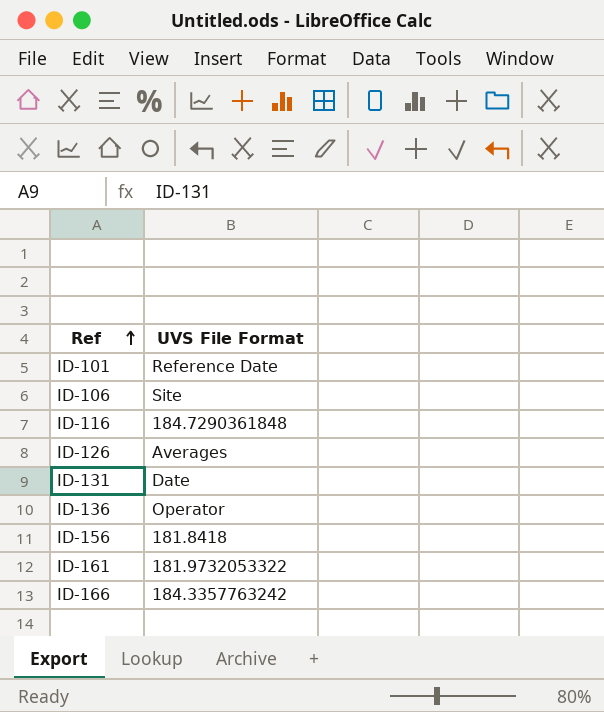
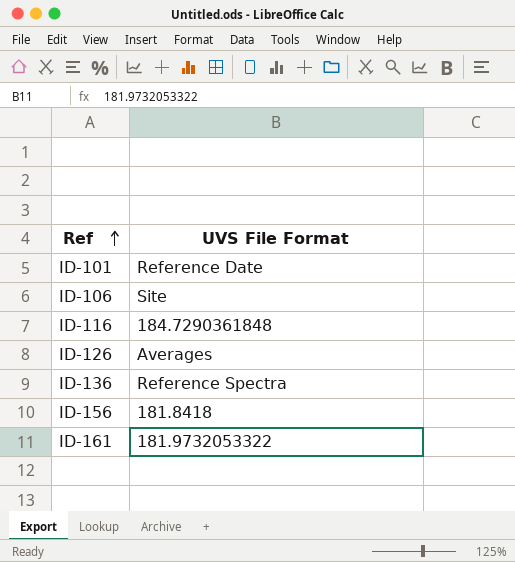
row ID-131: Date -> none
row ID-166: 184.3357763242 -> none
ID-136 | UVS File Format: Operator -> Reference Spectra

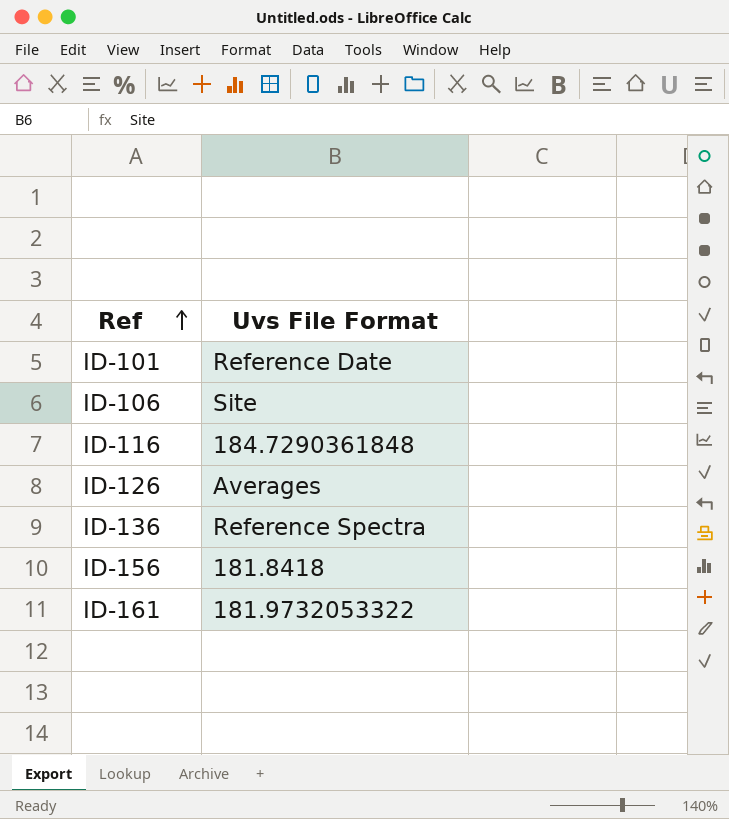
column name: UVS File Format -> Uvs File Format

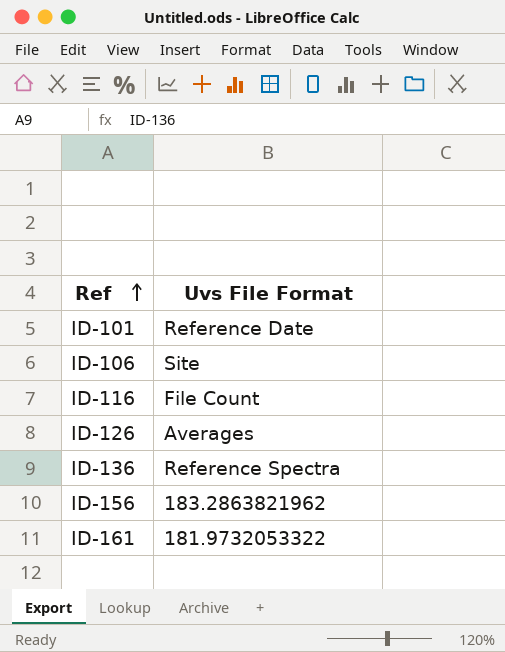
ID-116 | Uvs File Format: 184.7290361848 -> File Count
ID-156 | Uvs File Format: 181.8418 -> 183.2863821962

